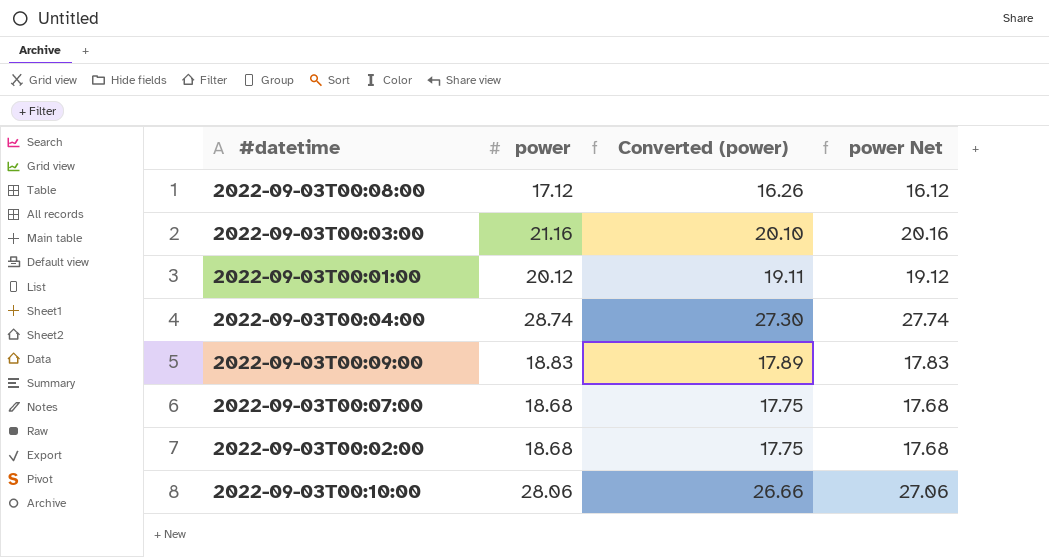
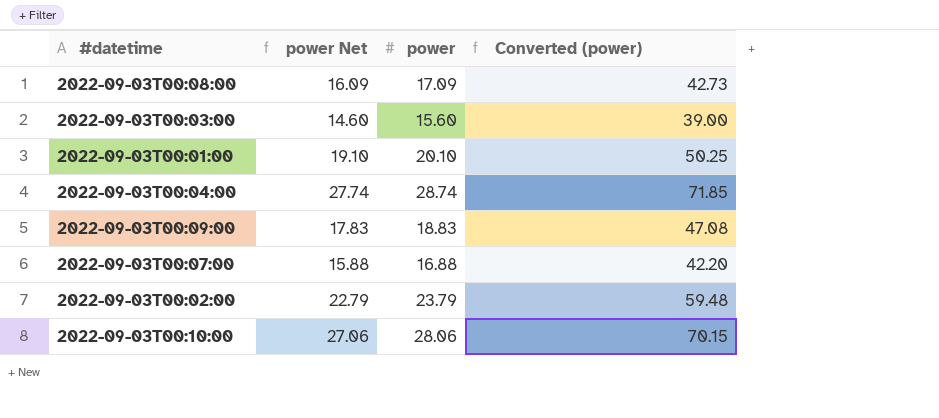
column power Net | position: 4 -> 2
column Converted (power) | formula: [power] * 0.95 -> [power] * 2.5
2022-09-03T00:08:00 | power Net: 16.12 -> 16.09
2022-09-03T00:08:00 | power: 17.12 -> 17.09
2022-09-03T00:03:00 | power Net: 20.16 -> 14.60
2022-09-03T00:03:00 | power: 21.16 -> 15.60
2022-09-03T00:01:00 | power Net: 19.12 -> 19.10
2022-09-03T00:01:00 | power: 20.12 -> 20.10
2022-09-03T00:07:00 | power Net: 17.68 -> 15.88
2022-09-03T00:07:00 | power: 18.68 -> 16.88
2022-09-03T00:02:00 | power Net: 17.68 -> 22.79
2022-09-03T00:02:00 | power: 18.68 -> 23.79

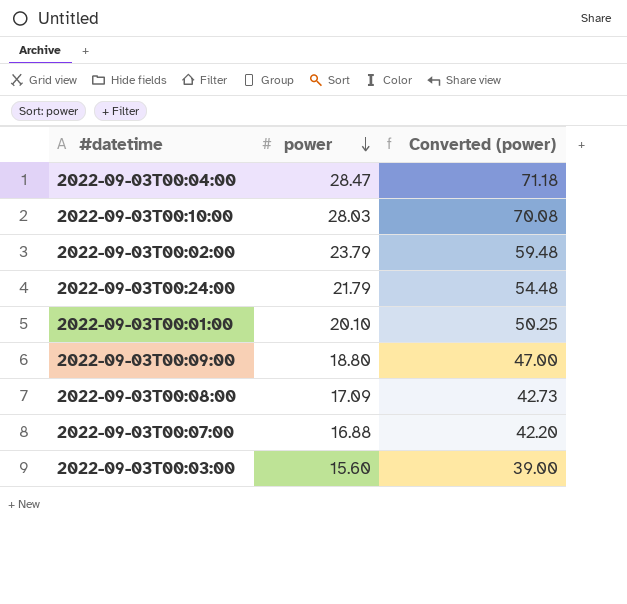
row order: none -> power descending
column power Net | formula: [power] - 1 -> none
2022-09-03T00:04:00 | power: 28.74 -> 28.47
2022-09-03T00:04:00 | Converted (power): 71.85 -> 71.18
2022-09-03T00:10:00 | power: 28.06 -> 28.03
2022-09-03T00:10:00 | Converted (power): 70.15 -> 70.08
row 2022-09-03T00:24:00: none -> 21.79 | 54.48
2022-09-03T00:09:00 | power: 18.83 -> 18.80
2022-09-03T00:09:00 | Converted (power): 47.08 -> 47.00

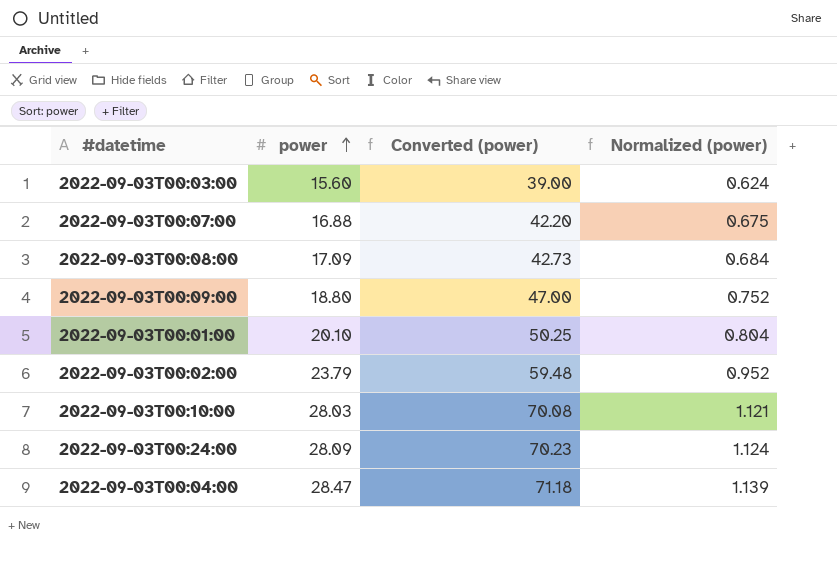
row order: power descending -> power ascending
column Normalized (power) | formula: none -> [power] * 0.04
2022-09-03T00:24:00 | power: 21.79 -> 28.09
2022-09-03T00:24:00 | Converted (power): 54.48 -> 70.23

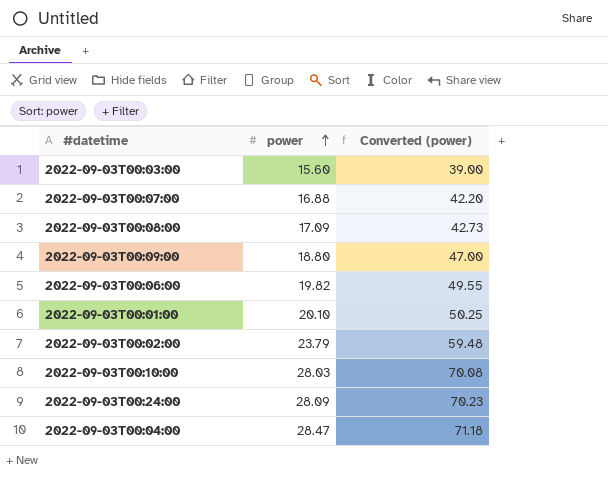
column Normalized (power) | formula: [power] * 0.04 -> none
row 2022-09-03T00:06:00: none -> 19.82 | 49.55

